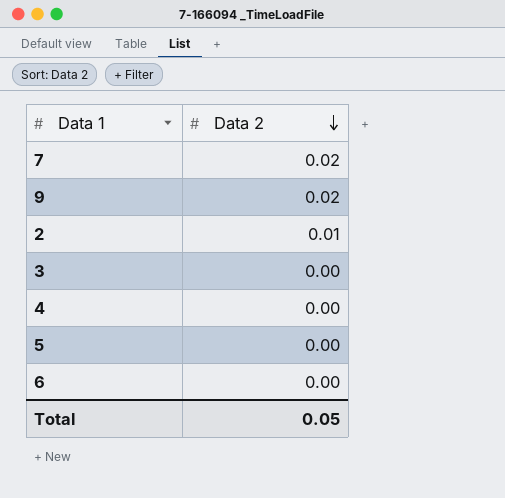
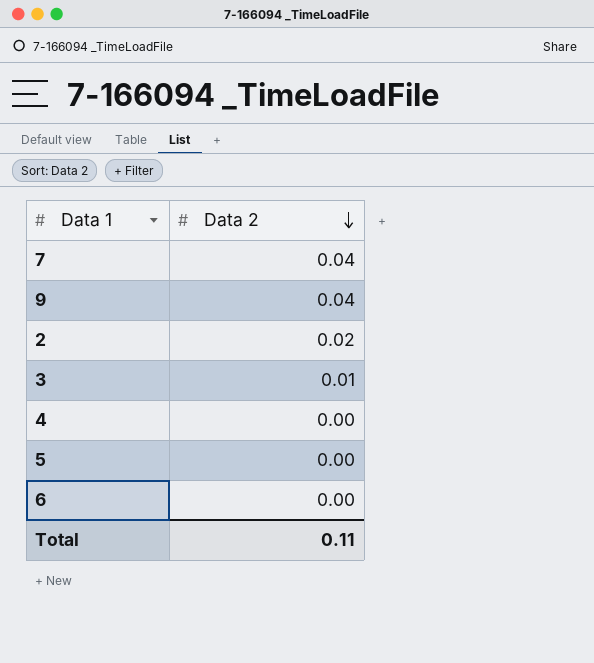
7 | Data 2: 0.02 -> 0.04
9 | Data 2: 0.02 -> 0.04
2 | Data 2: 0.01 -> 0.02
3 | Data 2: 0.00 -> 0.01
Total | Data 2: 0.05 -> 0.11

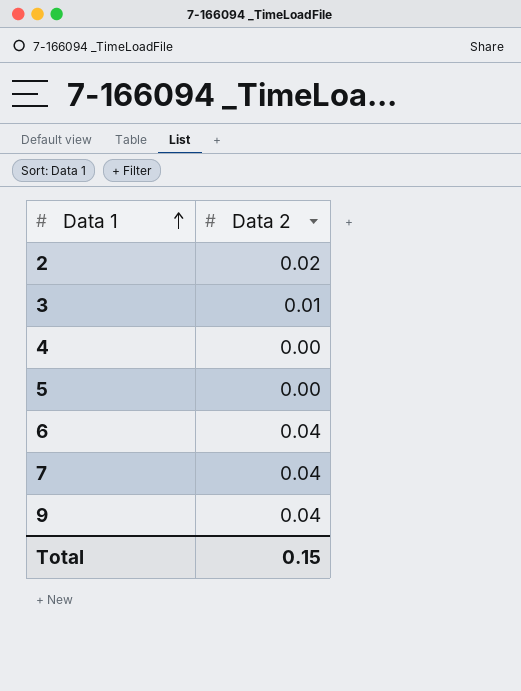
row order: Data 2 descending -> Data 1 ascending
6 | Data 2: 0.00 -> 0.04
Total | Data 2: 0.11 -> 0.15

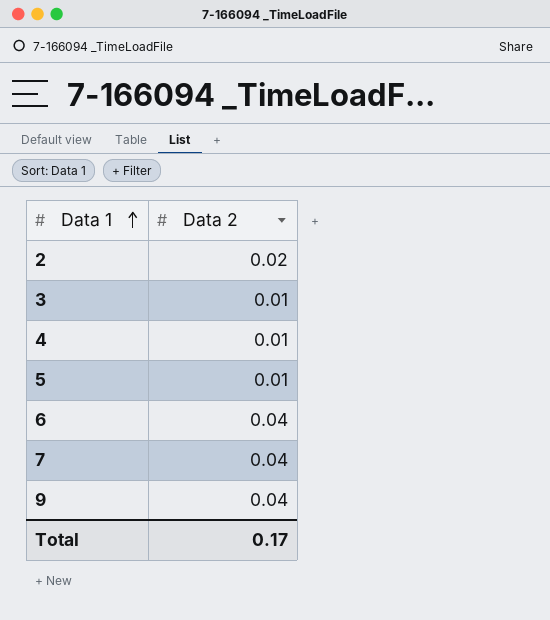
4 | Data 2: 0.00 -> 0.01
5 | Data 2: 0.00 -> 0.01
Total | Data 2: 0.15 -> 0.17

